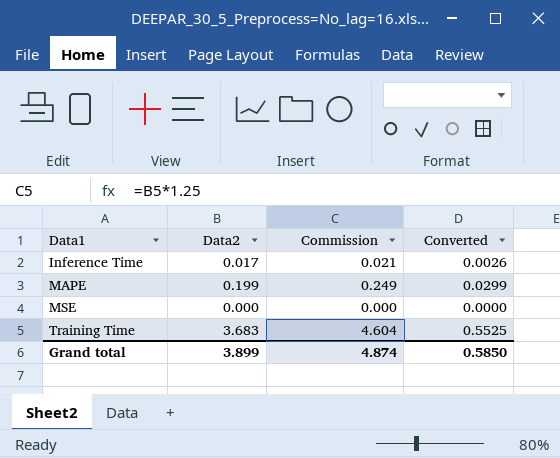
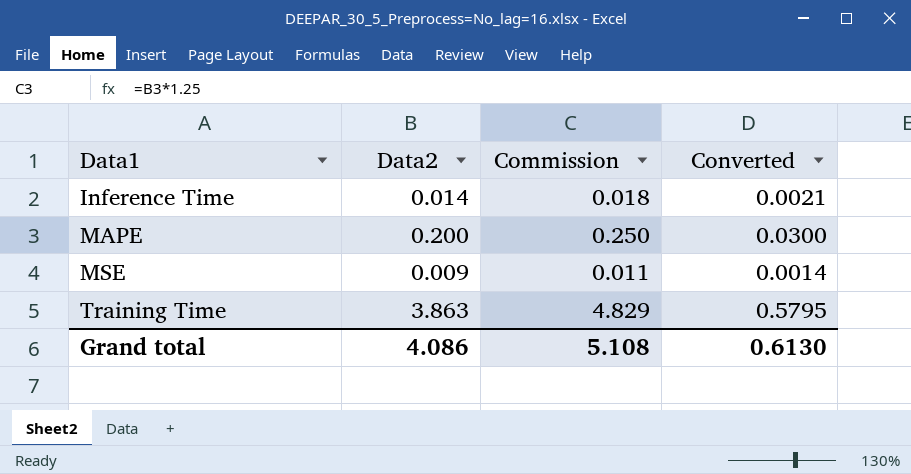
Inference Time | Data2: 0.017 -> 0.014
Inference Time | Commission: 0.021 -> 0.018
Inference Time | Converted: 0.0026 -> 0.0021
MAPE | Data2: 0.199 -> 0.200
MAPE | Commission: 0.249 -> 0.250
MAPE | Converted: 0.0299 -> 0.0300
MSE | Data2: 0.000 -> 0.009
MSE | Commission: 0.000 -> 0.011
MSE | Converted: 0.0000 -> 0.0014
Training Time | Data2: 3.683 -> 3.863
Training Time | Commission: 4.604 -> 4.829
Training Time | Converted: 0.5525 -> 0.5795
Grand total | Data2: 3.899 -> 4.086
Grand total | Commission: 4.874 -> 5.108
Grand total | Converted: 0.5850 -> 0.6130

